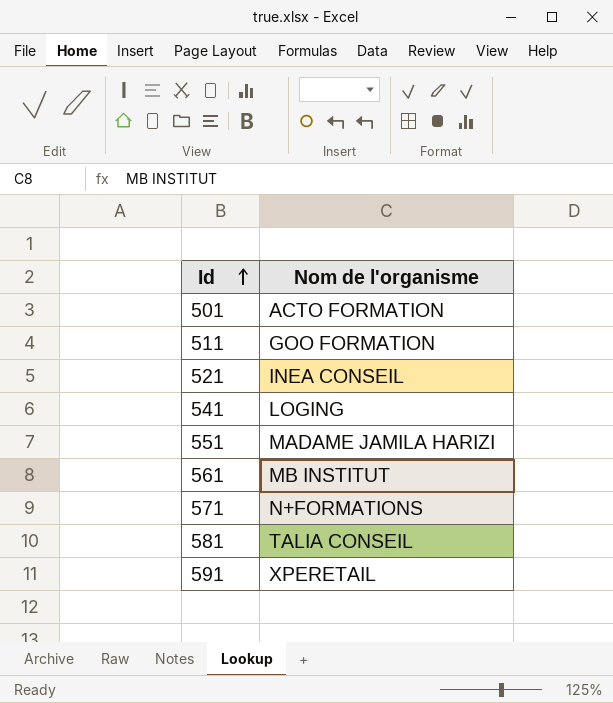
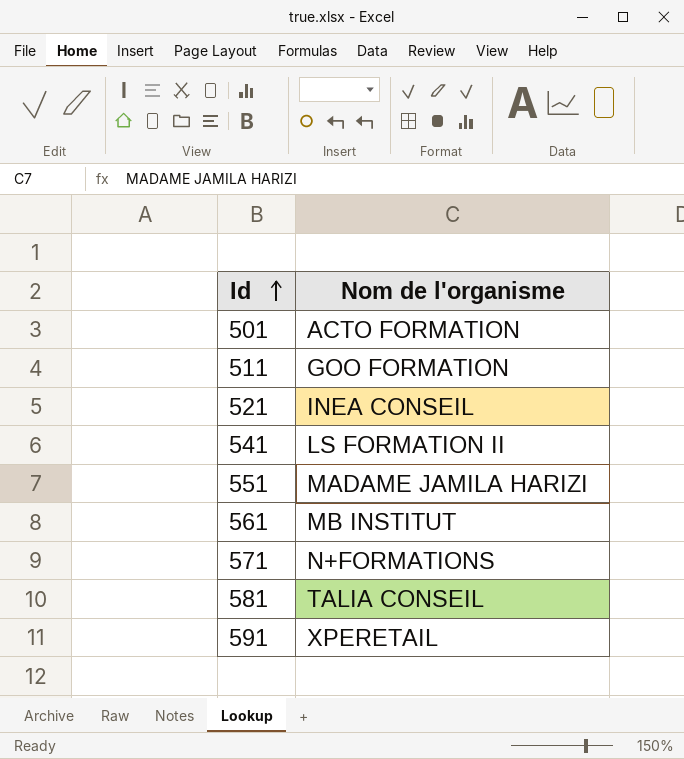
541 | Nom de l'organisme: LOGING -> LS FORMATION II

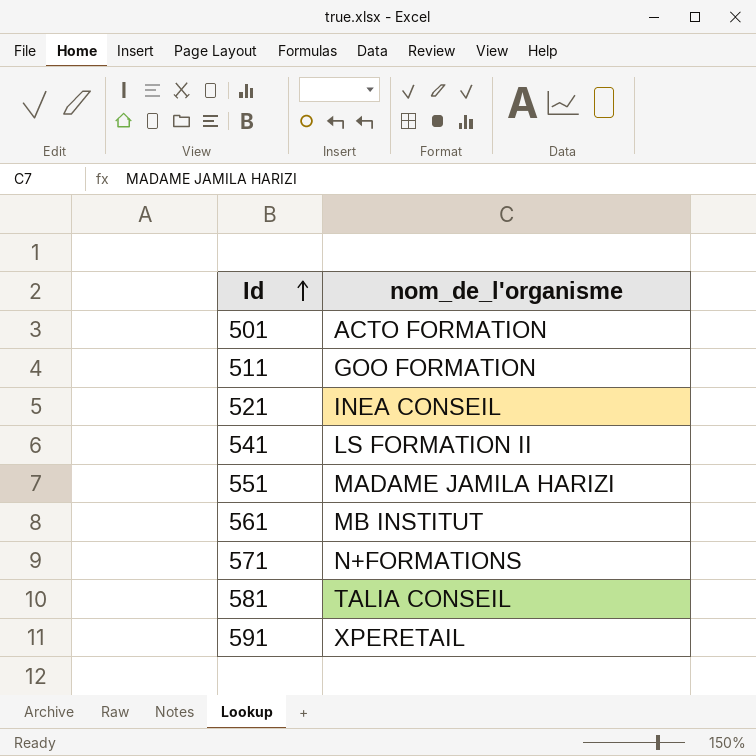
column name: Nom de l'organisme -> nom_de_l'organisme

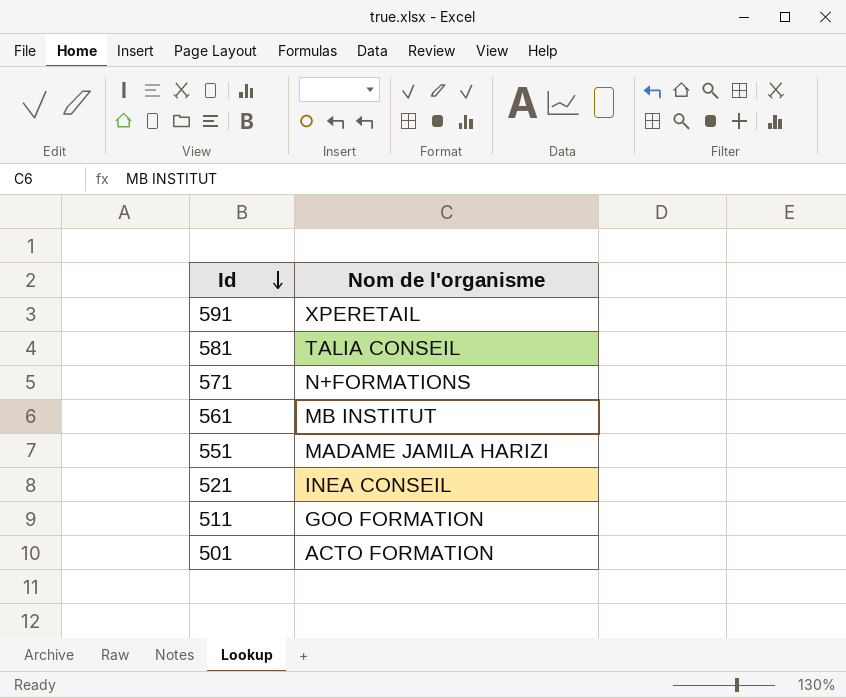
row order: Id ascending -> Id descending
column name: nom_de_l'organisme -> Nom de l'organisme
row 541: LS FORMATION II -> none

